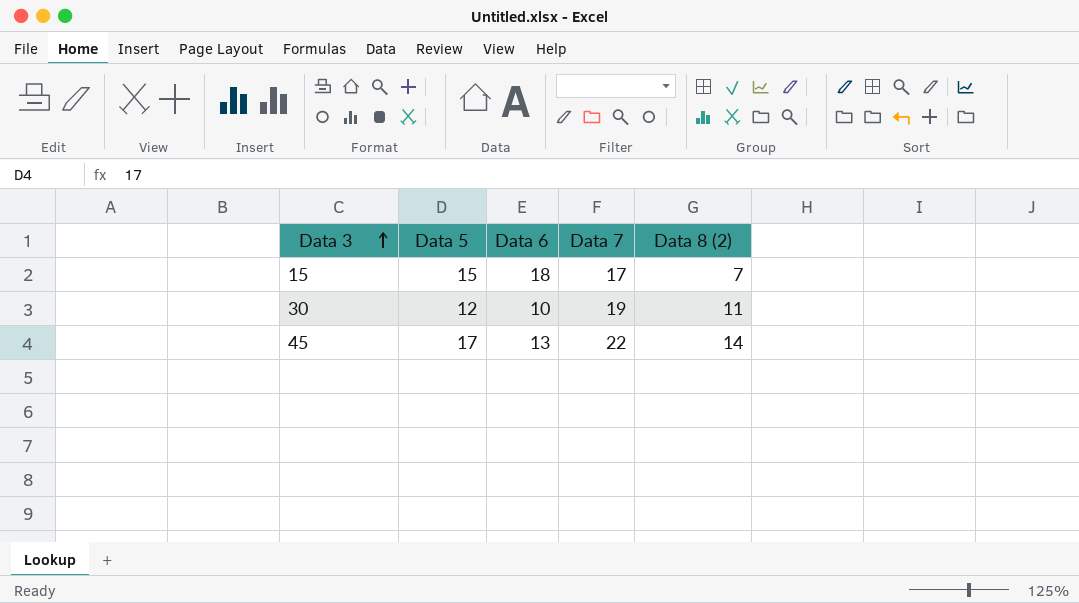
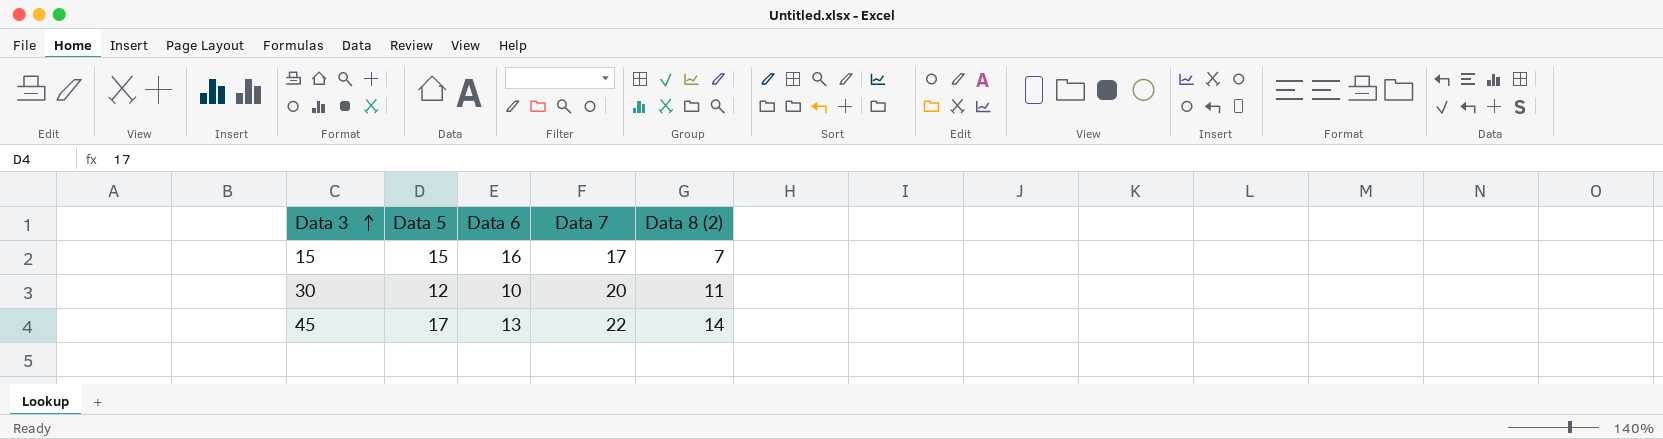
15 | Data 6: 18 -> 16
30 | Data 7: 19 -> 20

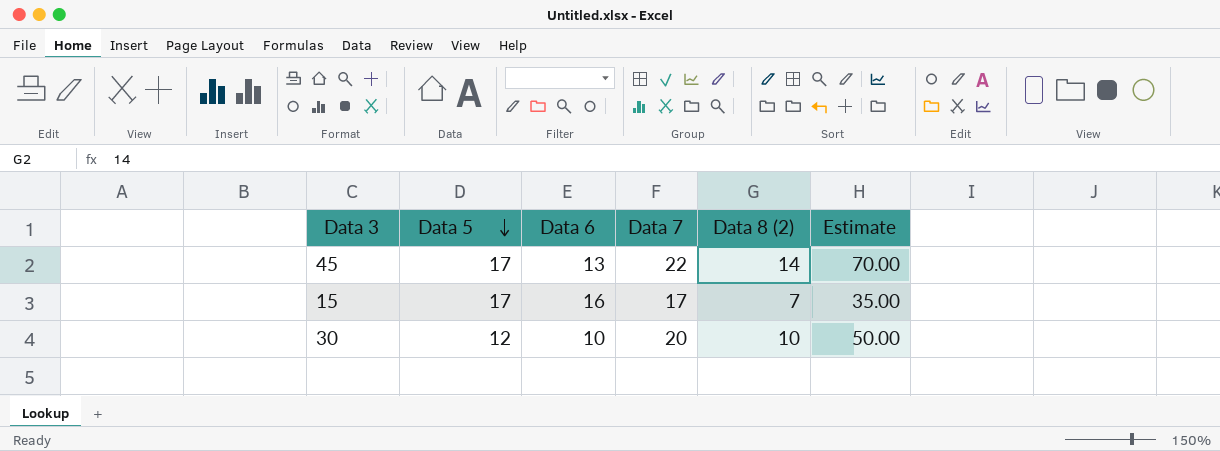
row order: Data 3 ascending -> Data 5 descending
column Estimate | formula: none -> [Data 8 (2)] * 5
15 | Data 5: 15 -> 17
30 | Data 8 (2): 11 -> 10

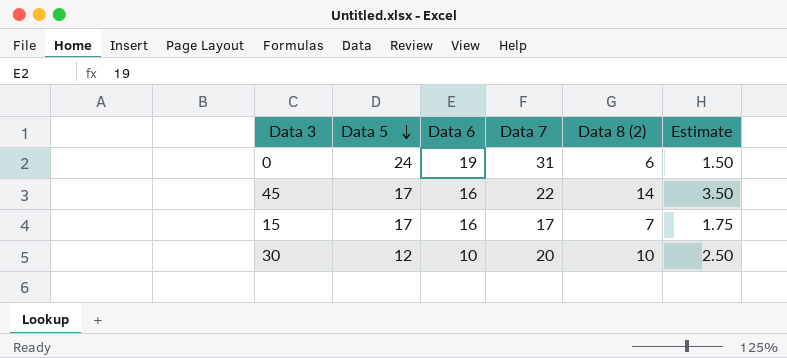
column Estimate | formula: [Data 8 (2)] * 5 -> [Data 8 (2)] * 0.25
row 0: none -> 24 | 19 | 31 | 6 | 1.50
45 | Data 6: 13 -> 16

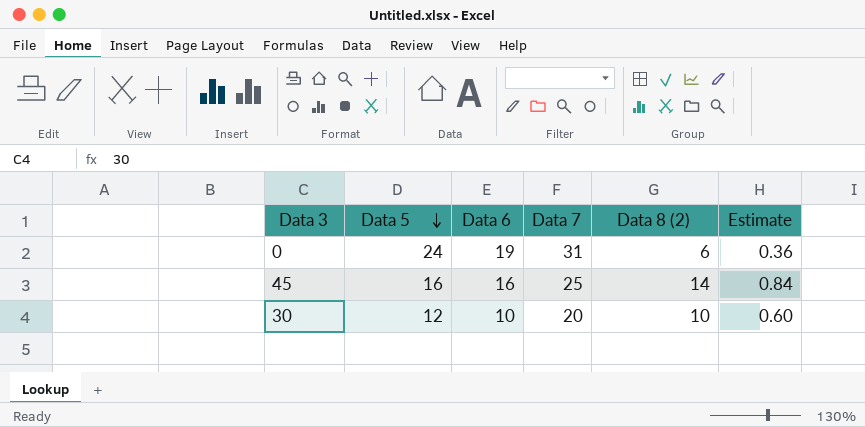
column Estimate | formula: [Data 8 (2)] * 0.25 -> [Data 8 (2)] * 0.06
row 15: 17 | 16 | 17 | 7 | 1.75 -> none
45 | Data 5: 17 -> 16
45 | Data 7: 22 -> 25

